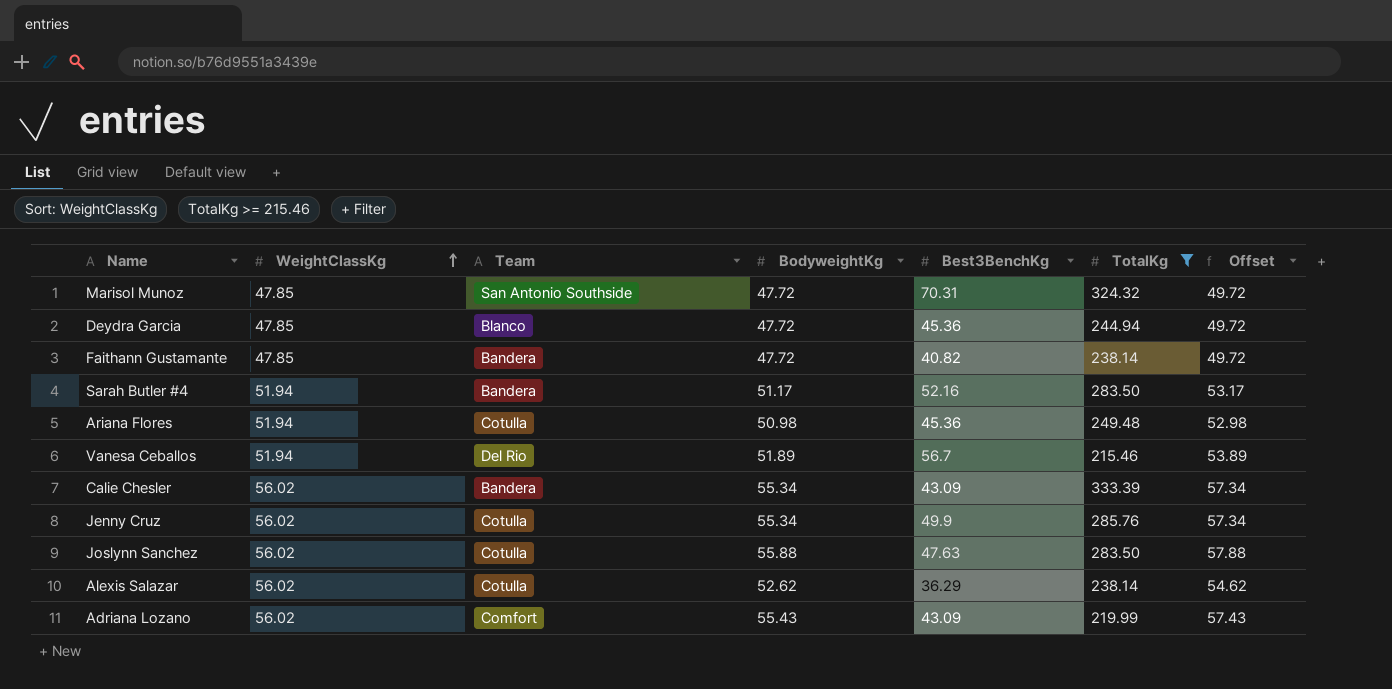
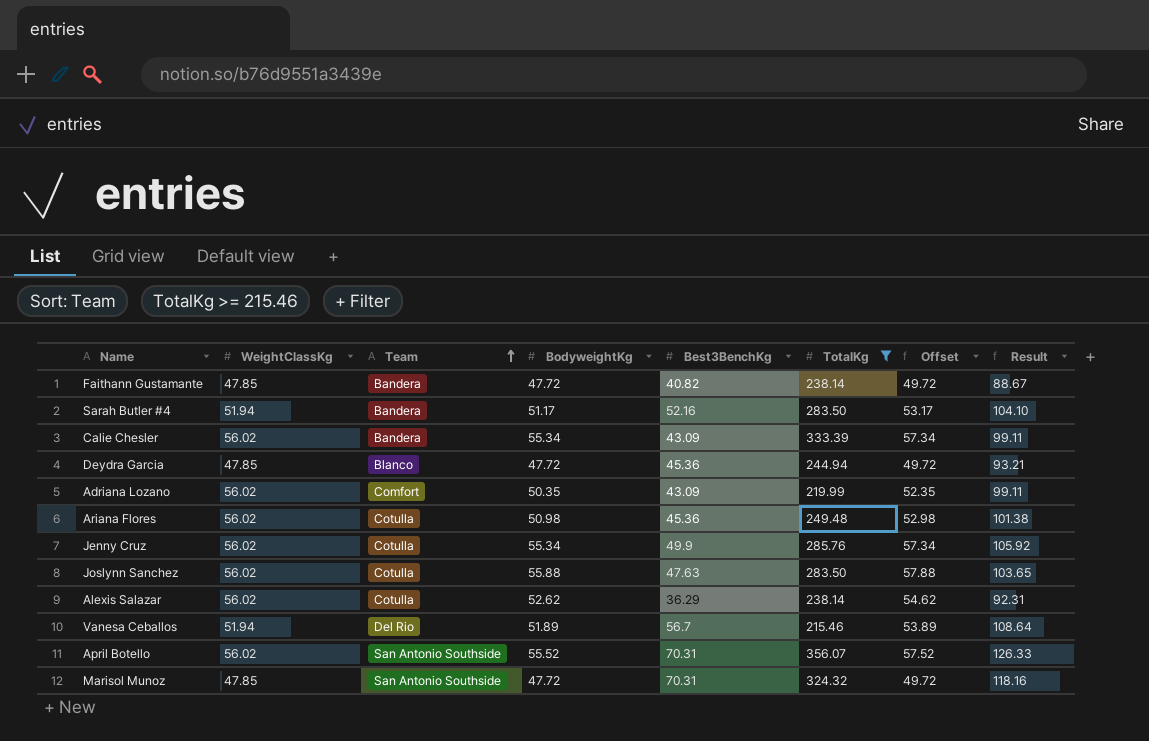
row order: WeightClassKg ascending -> Team ascending
column Result | formula: none -> [WeightClassKg] + [Best3BenchKg]
Adriana Lozano | BodyweightKg: 55.43 -> 50.35
Adriana Lozano | Offset: 57.43 -> 52.35
Ariana Flores | WeightClassKg: 51.94 -> 56.02
row April Botello: none -> 56.02 | San Antonio Southside | 55.52 | 70.31 | 356.07 | 57.52 | 126.33

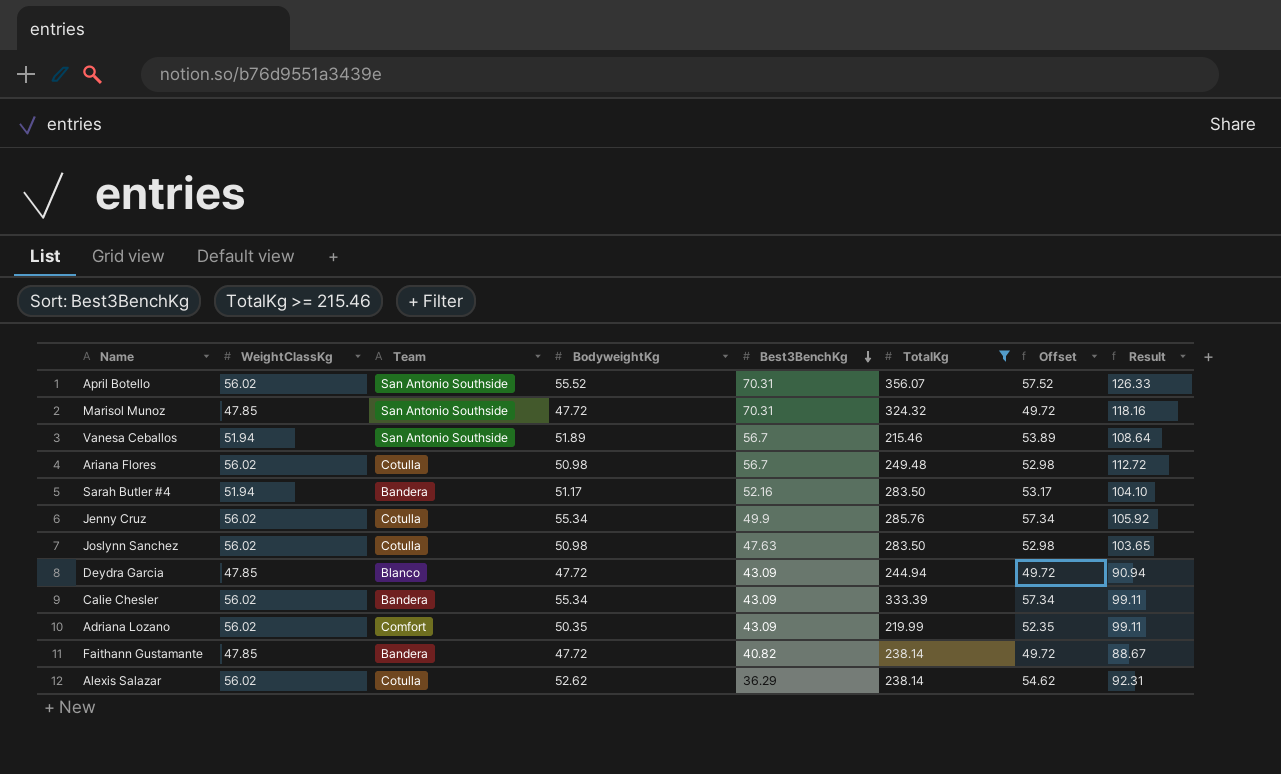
row order: Team ascending -> Best3BenchKg descending
Vanesa Ceballos | Team: Del Rio -> San Antonio Southside
Ariana Flores | Best3BenchKg: 45.36 -> 56.7
Ariana Flores | Result: 101.38 -> 112.72
Joslynn Sanchez | BodyweightKg: 55.88 -> 50.98
Joslynn Sanchez | Offset: 57.88 -> 52.98
Deydra Garcia | Best3BenchKg: 45.36 -> 43.09
Deydra Garcia | Result: 93.21 -> 90.94

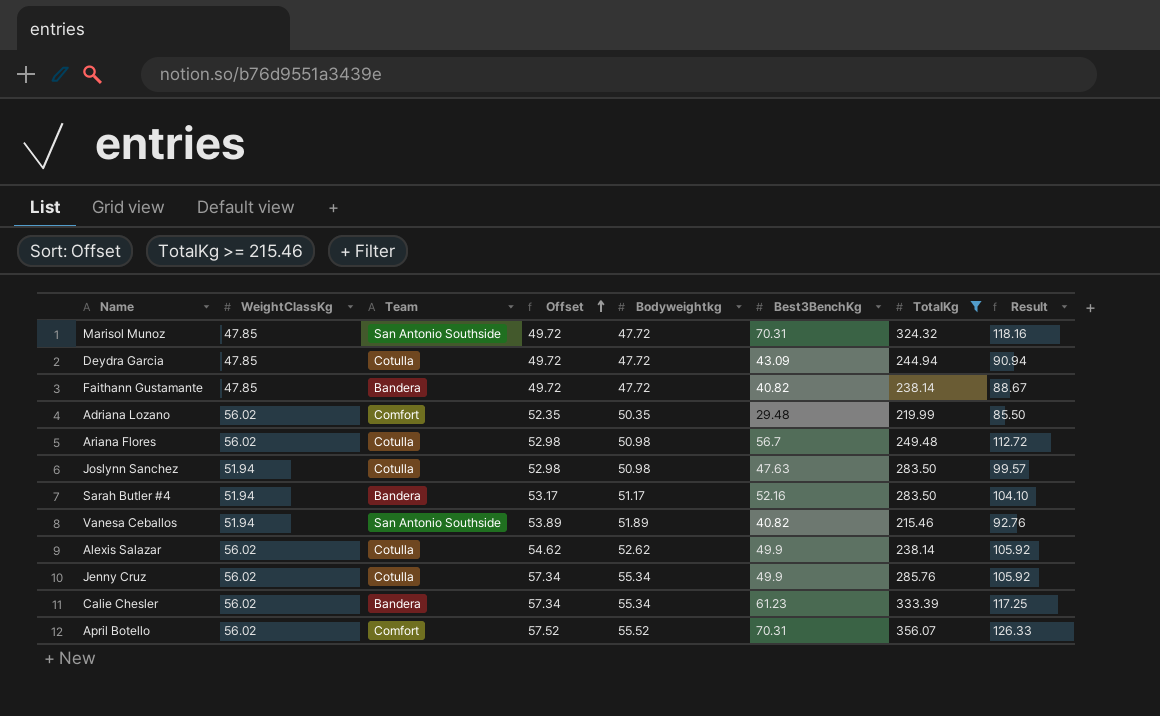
row order: Best3BenchKg descending -> Offset ascending
column Offset | position: 7 -> 4
column name: BodyweightKg -> Bodyweightkg
Deydra Garcia | Team: Blanco -> Cotulla
Adriana Lozano | Best3BenchKg: 43.09 -> 29.48
Adriana Lozano | Result: 99.11 -> 85.50
Joslynn Sanchez | WeightClassKg: 56.02 -> 51.94
Joslynn Sanchez | Result: 103.65 -> 99.57
Vanesa Ceballos | Best3BenchKg: 56.7 -> 40.82
Vanesa Ceballos | Result: 108.64 -> 92.76
Alexis Salazar | Best3BenchKg: 36.29 -> 49.9
Alexis Salazar | Result: 92.31 -> 105.92
Calie Chesler | Best3BenchKg: 43.09 -> 61.23
Calie Chesler | Result: 99.11 -> 117.25
April Botello | Team: San Antonio Southside -> Comfort

